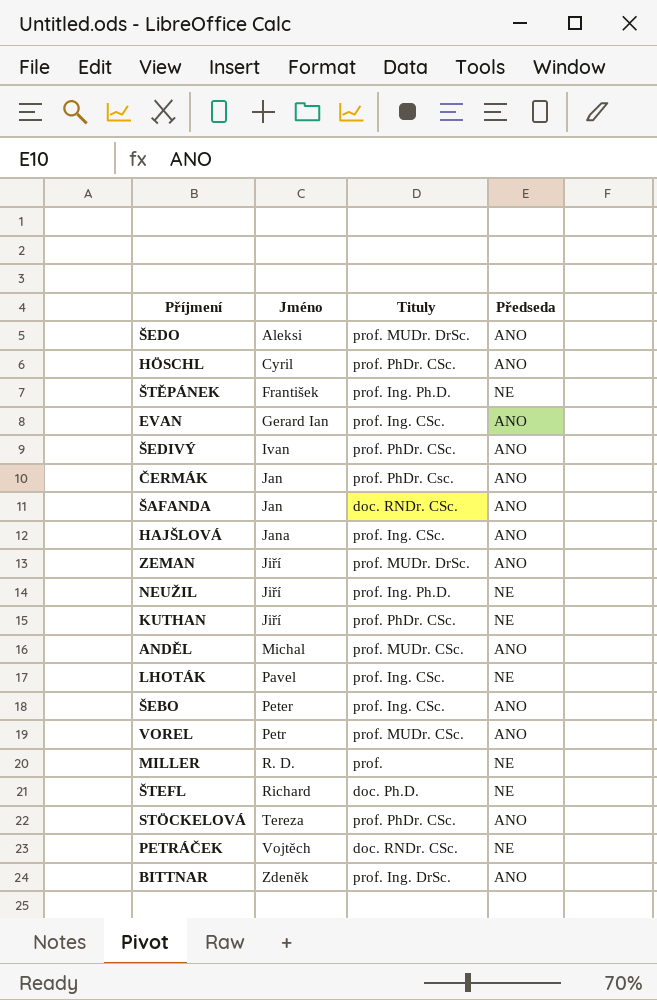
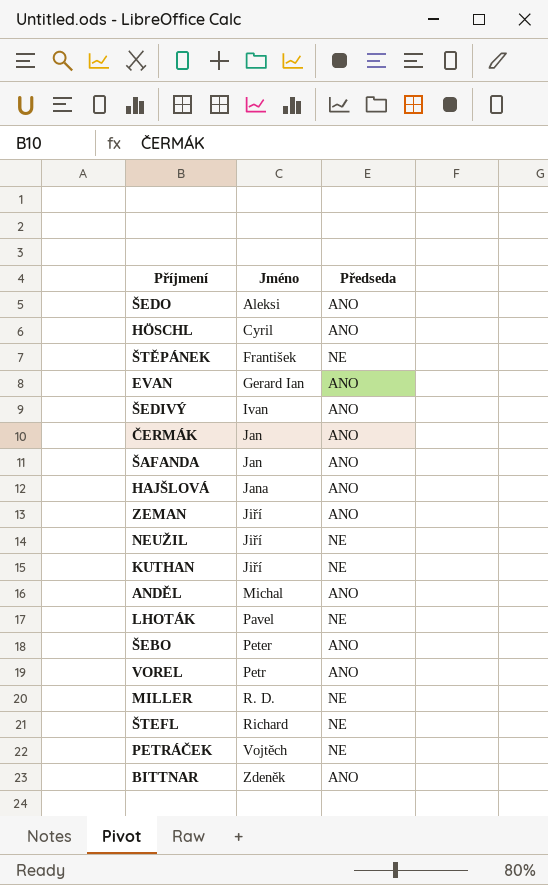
column Tituly | position: 3 -> none
row STÖCKELOVÁ: Tereza | prof. PhDr. CSc. | ANO -> none

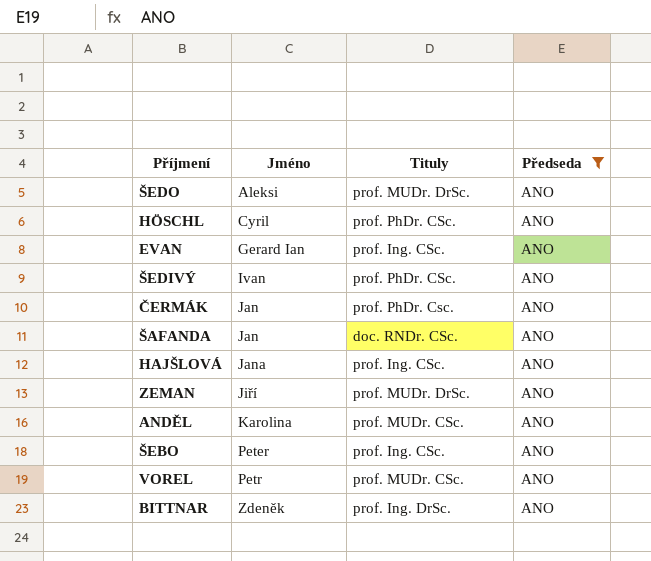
filter: none -> Předseda = ANO
column Tituly | position: none -> 3
ANDĚL | Jméno: Michal -> Karolina

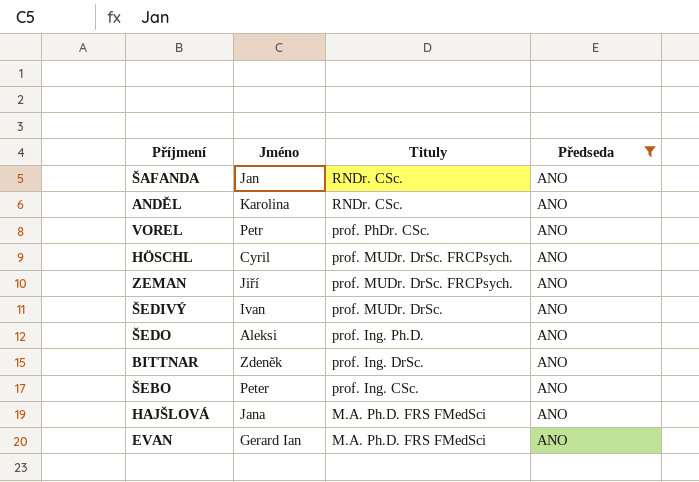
row order: Jméno ascending -> Tituly descending
row ČERMÁK: Jan | prof. PhDr. Csc. | ANO -> none
ŠAFANDA | Tituly: doc. RNDr. CSc. -> RNDr. CSc.
ANDĚL | Tituly: prof. MUDr. CSc. -> RNDr. CSc.
VOREL | Tituly: prof. MUDr. CSc. -> prof. PhDr. CSc.
HÖSCHL | Tituly: prof. PhDr. CSc. -> prof. MUDr. DrSc. FRCPsych.
ZEMAN | Tituly: prof. MUDr. DrSc. -> prof. MUDr. DrSc. FRCPsych.
ŠEDIVÝ | Tituly: prof. PhDr. CSc. -> prof. MUDr. DrSc.
ŠEDO | Tituly: prof. MUDr. DrSc. -> prof. Ing. Ph.D.
HAJŠLOVÁ | Tituly: prof. Ing. CSc. -> M.A. Ph.D. FRS FMedSci
EVAN | Tituly: prof. Ing. CSc. -> M.A. Ph.D. FRS FMedSci

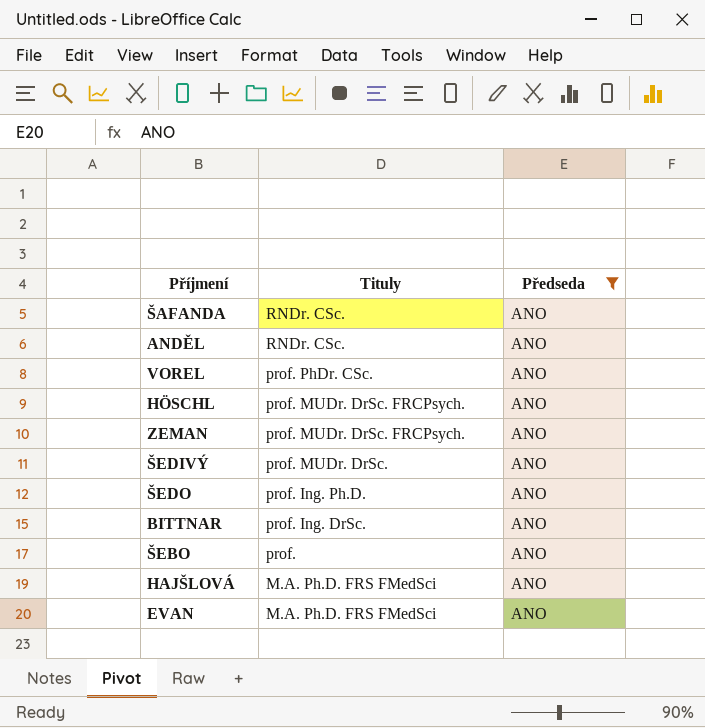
column Jméno | position: 2 -> none
ŠEBO | Tituly: prof. Ing. CSc. -> prof.

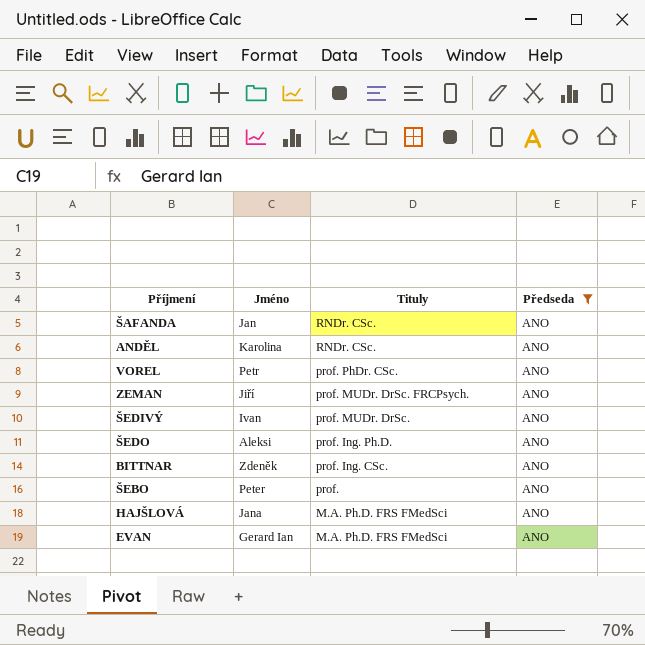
column Jméno | position: none -> 2
row HÖSCHL: prof. MUDr. DrSc. FRCPsych. | ANO -> none
BITTNAR | Tituly: prof. Ing. DrSc. -> prof. Ing. CSc.

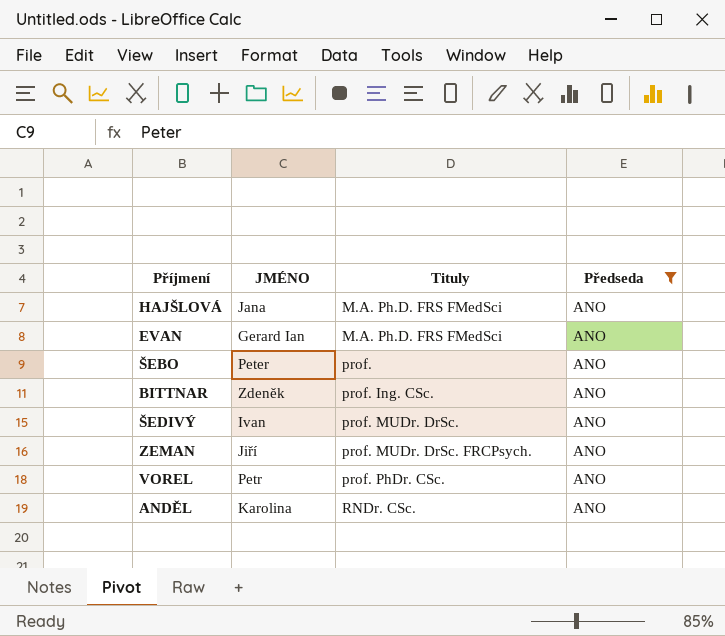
row order: Tituly descending -> Tituly ascending
column name: Jméno -> JMÉNO
row ŠAFANDA: Jan | RNDr. CSc. | ANO -> none
row ŠEDO: Aleksi | prof. Ing. Ph.D. | ANO -> none

